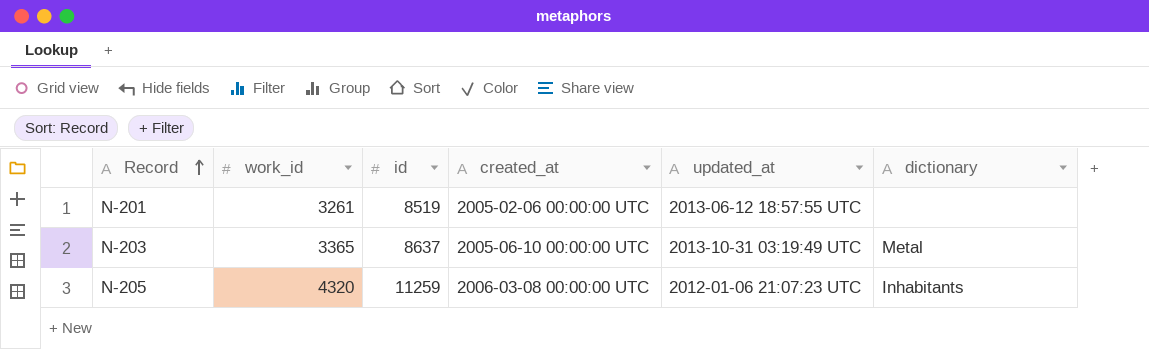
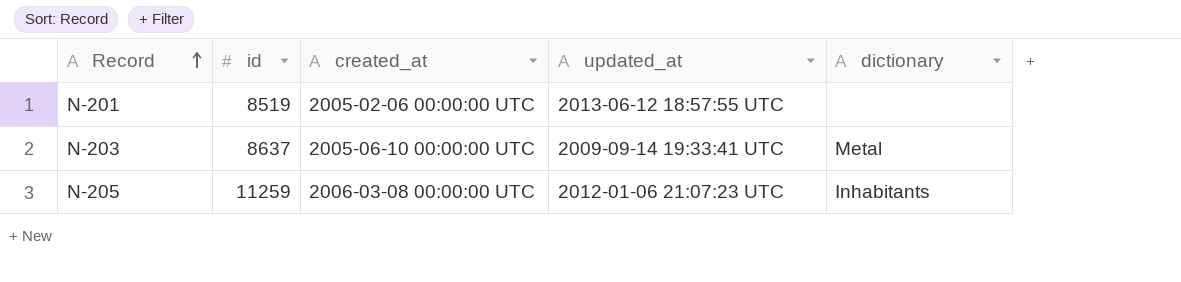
column work_id | position: 2 -> none
N-203 | updated_at: 2013-10-31 03:19:49 UTC -> 2009-09-14 19:33:41 UTC

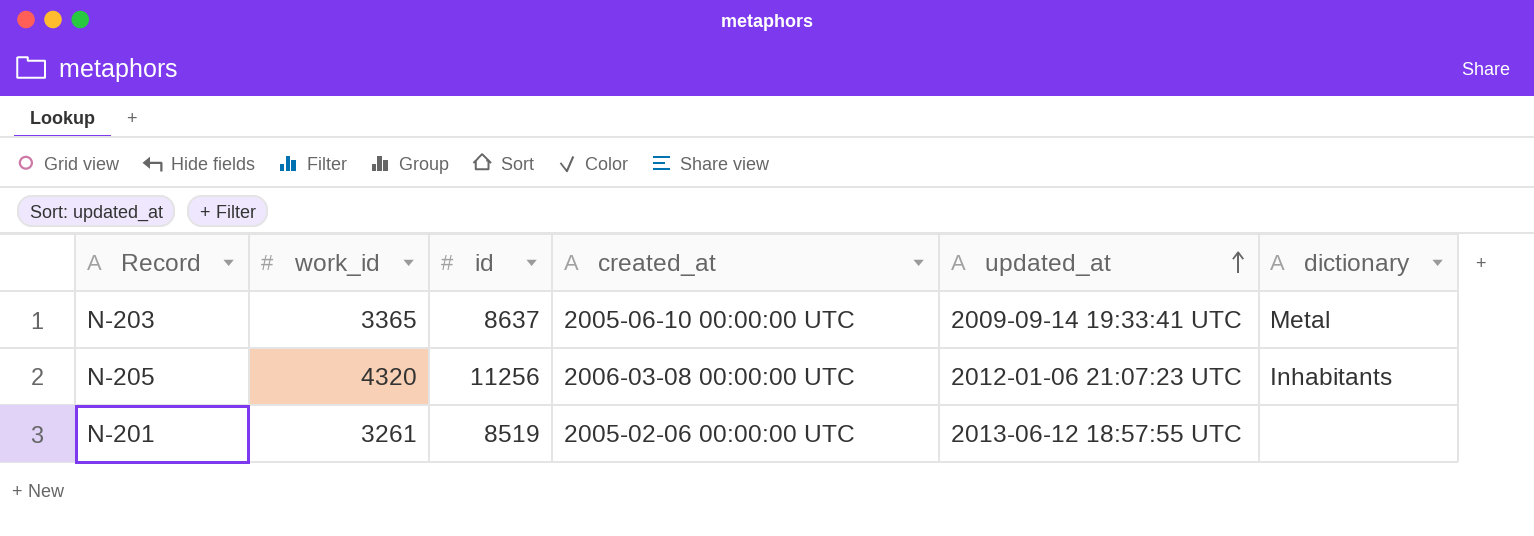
row order: Record ascending -> updated_at ascending
column work_id | position: none -> 2
N-205 | id: 11259 -> 11256

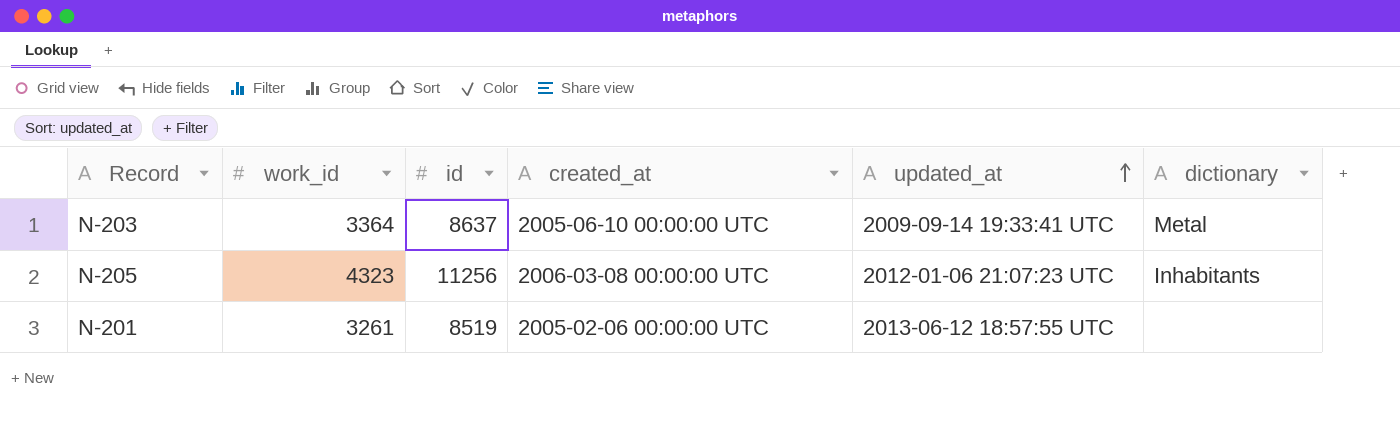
N-203 | work_id: 3365 -> 3364
N-205 | work_id: 4320 -> 4323

